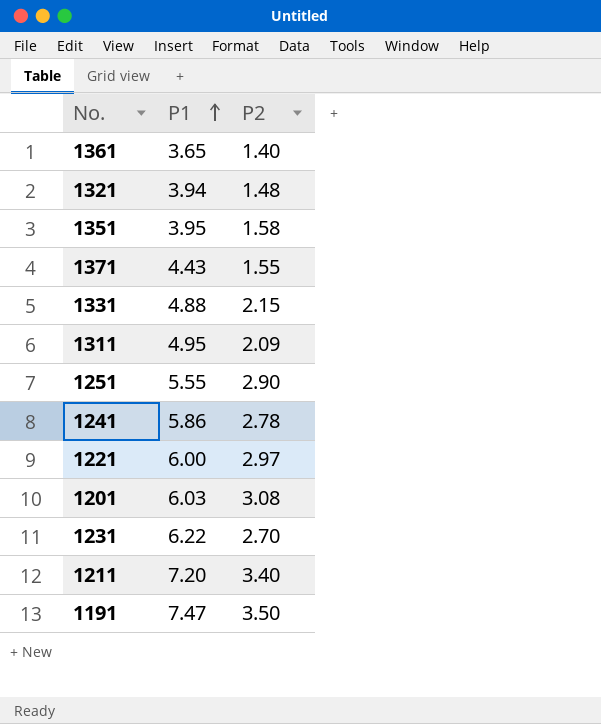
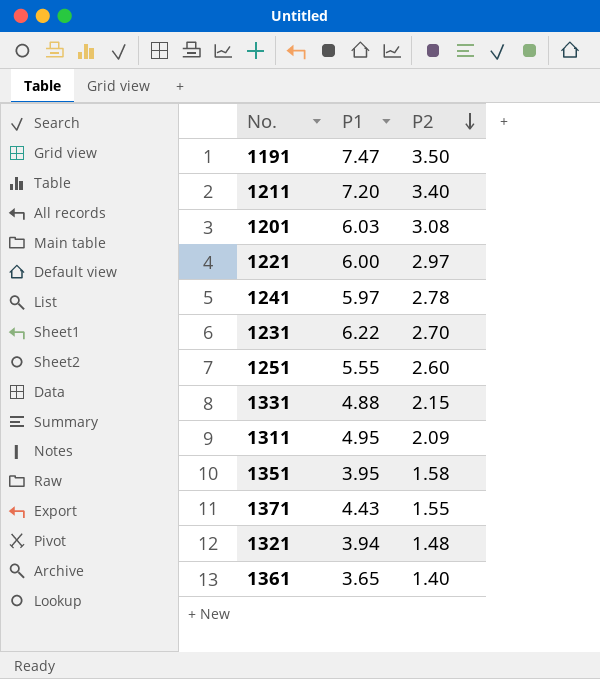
row order: P1 ascending -> P2 descending
1241 | P1: 5.86 -> 5.97
1251 | P2: 2.90 -> 2.60

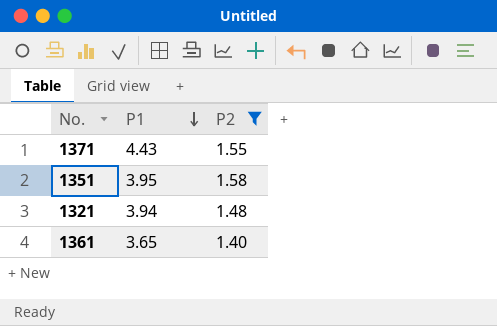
filter: none -> P2 <= 1.58
row order: P2 descending -> P1 descending

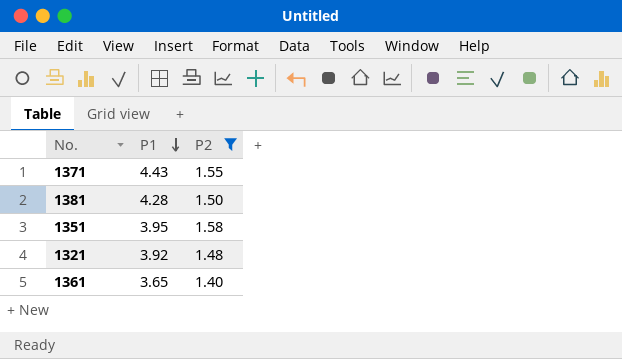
row 1381: none -> 4.28 | 1.50
1321 | P1: 3.94 -> 3.92

